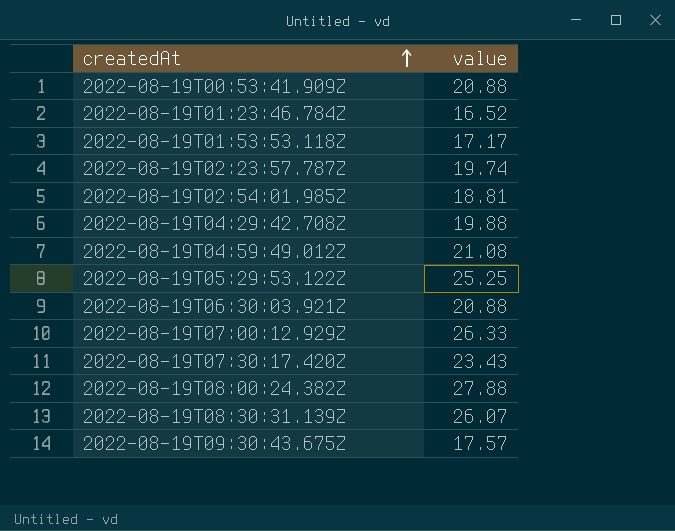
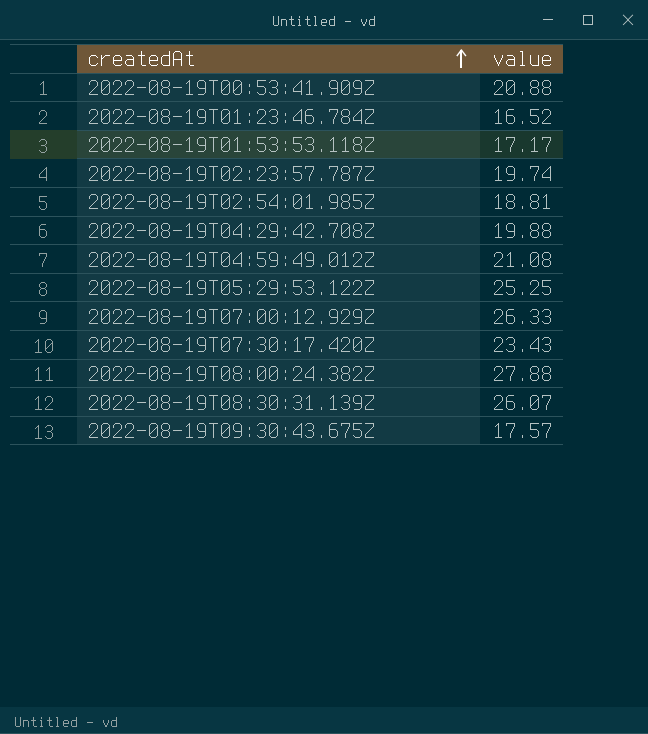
row 2022-08-19T06:30:03.921Z: 20.88 -> none

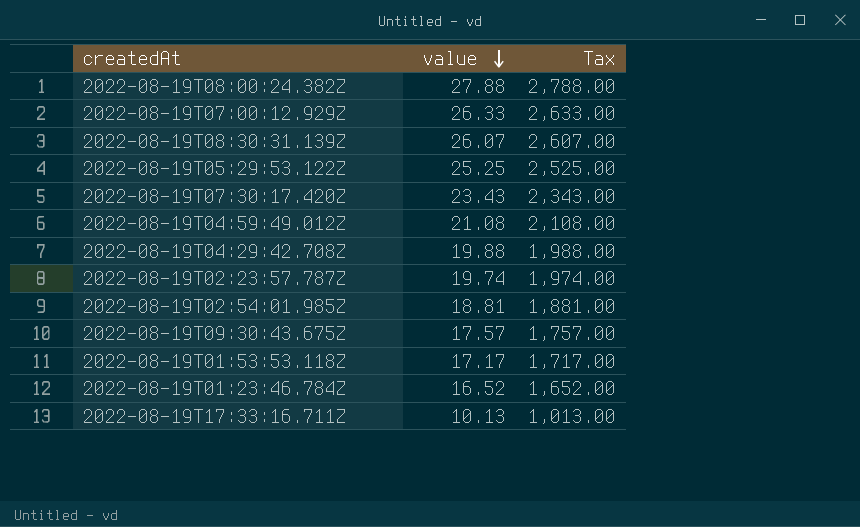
row order: createdAt ascending -> value descending
column Tax | formula: none -> [value] * 100
row 2022-08-19T00:53:41.909Z: 20.88 -> none
row 2022-08-19T17:33:16.711Z: none -> 10.13 | 1,013.00

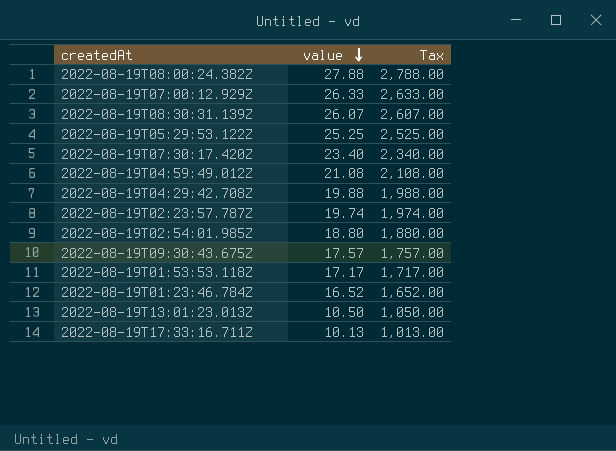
2022-08-19T07:30:17.420Z | value: 23.43 -> 23.40
2022-08-19T07:30:17.420Z | Tax: 2,343.00 -> 2,340.00
2022-08-19T02:54:01.985Z | value: 18.81 -> 18.80
2022-08-19T02:54:01.985Z | Tax: 1,881.00 -> 1,880.00
row 2022-08-19T13:01:23.013Z: none -> 10.50 | 1,050.00

